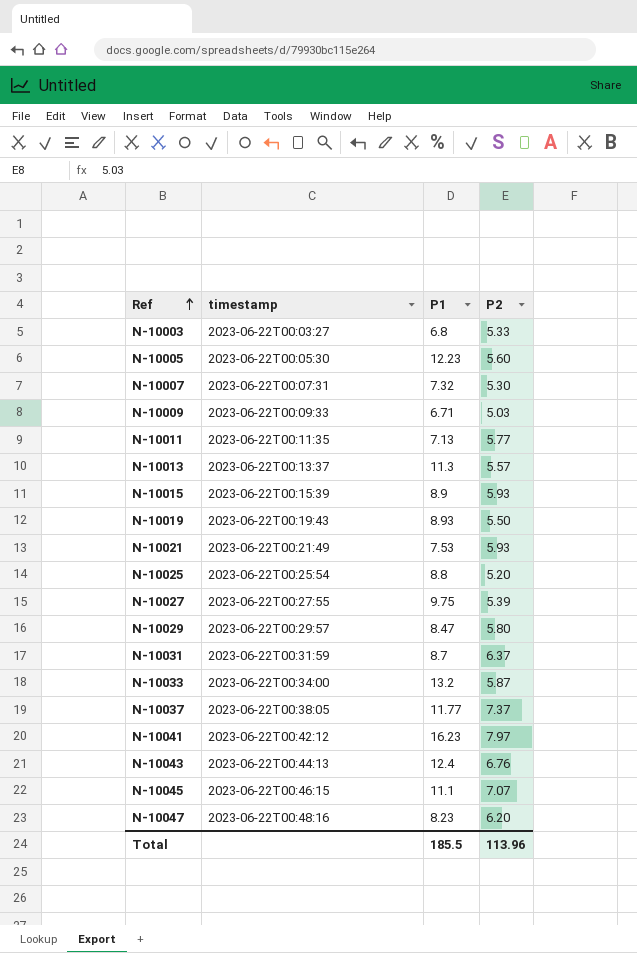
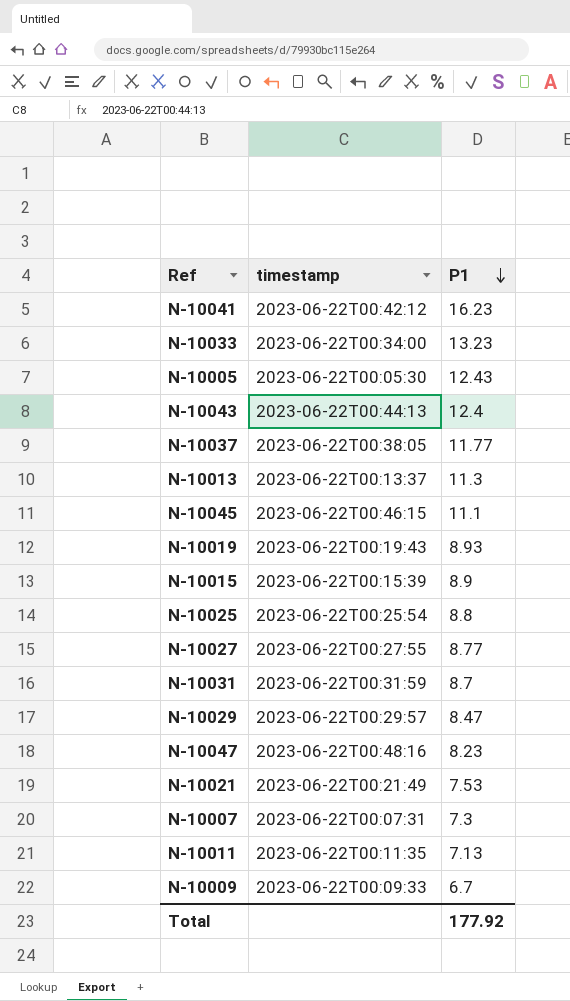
row order: Ref ascending -> P1 descending
column P2 | position: 4 -> none
row N-10003: 2023-06-22T00:03:27 | 6.8 | 5.33 -> none
N-10033 | P1: 13.2 -> 13.23
N-10005 | P1: 12.23 -> 12.43
N-10027 | P1: 9.75 -> 8.77
N-10007 | P1: 7.32 -> 7.3
N-10009 | P1: 6.71 -> 6.7
Total | P1: 185.5 -> 177.92

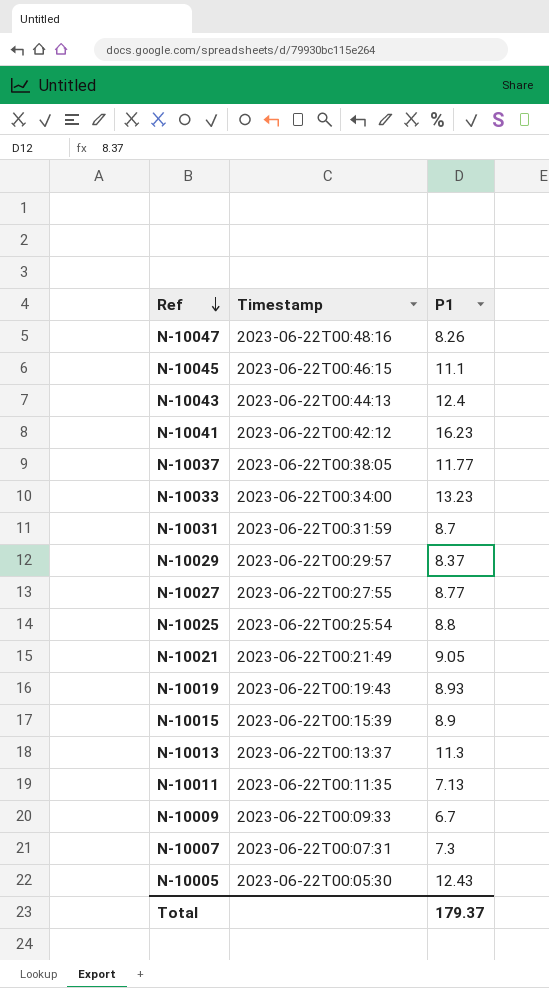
row order: P1 descending -> Ref descending
column name: timestamp -> Timestamp
N-10047 | P1: 8.23 -> 8.26
N-10029 | P1: 8.47 -> 8.37
N-10021 | P1: 7.53 -> 9.05
Total | P1: 177.92 -> 179.37

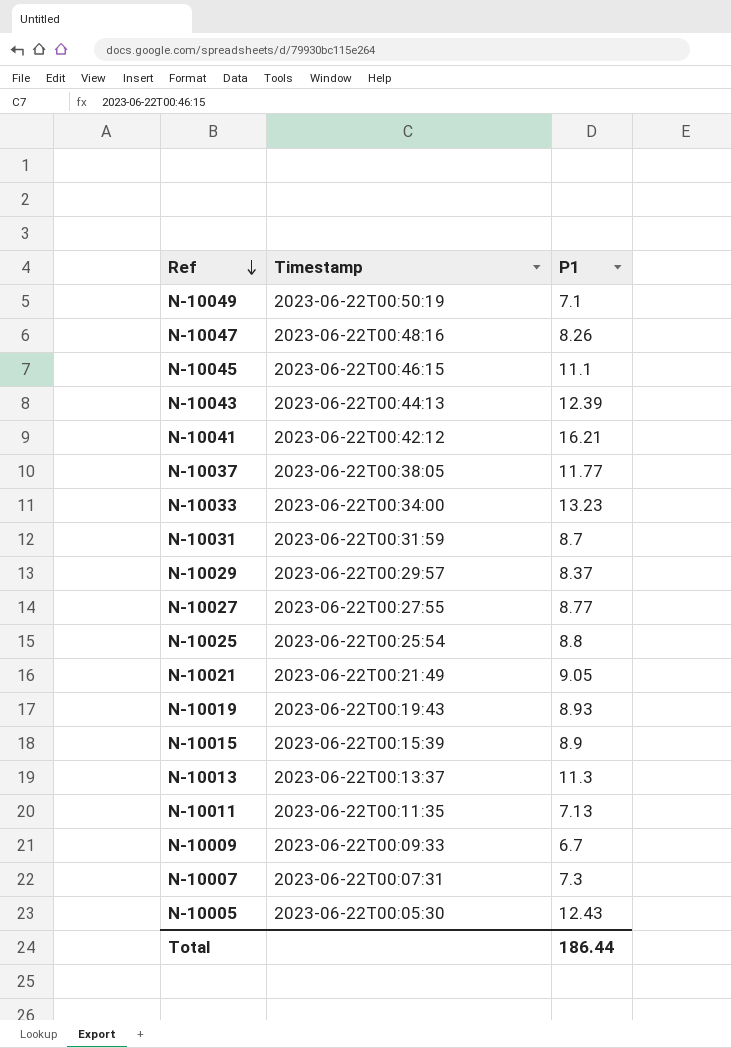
row N-10049: none -> 2023-06-22T00:50:19 | 7.1
N-10043 | P1: 12.4 -> 12.39
N-10041 | P1: 16.23 -> 16.21
Total | P1: 179.37 -> 186.44

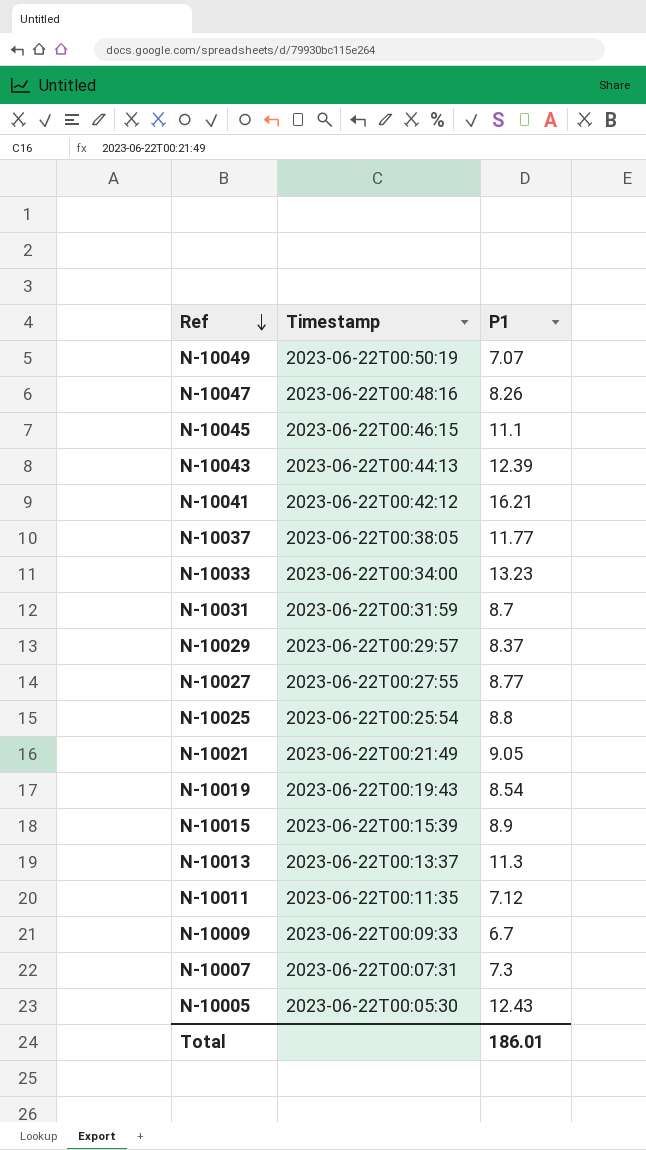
N-10049 | P1: 7.1 -> 7.07
N-10019 | P1: 8.93 -> 8.54
N-10011 | P1: 7.13 -> 7.12
Total | P1: 186.44 -> 186.01

